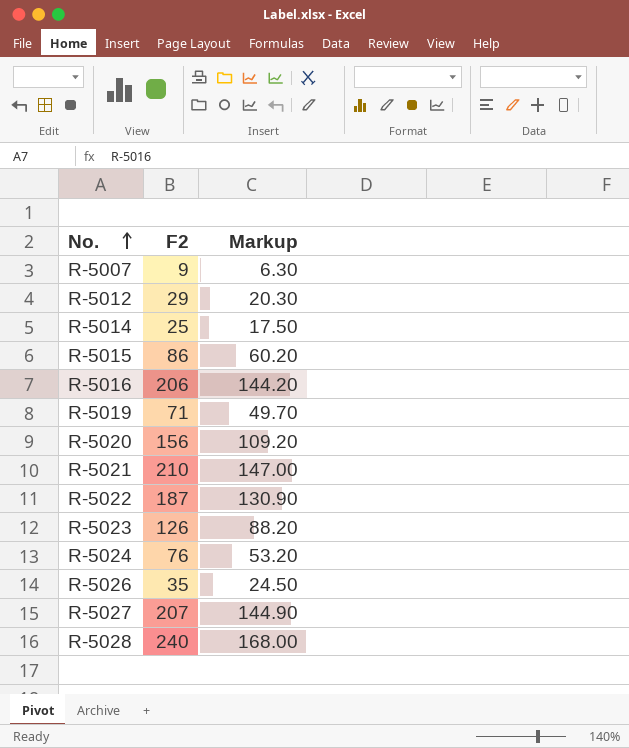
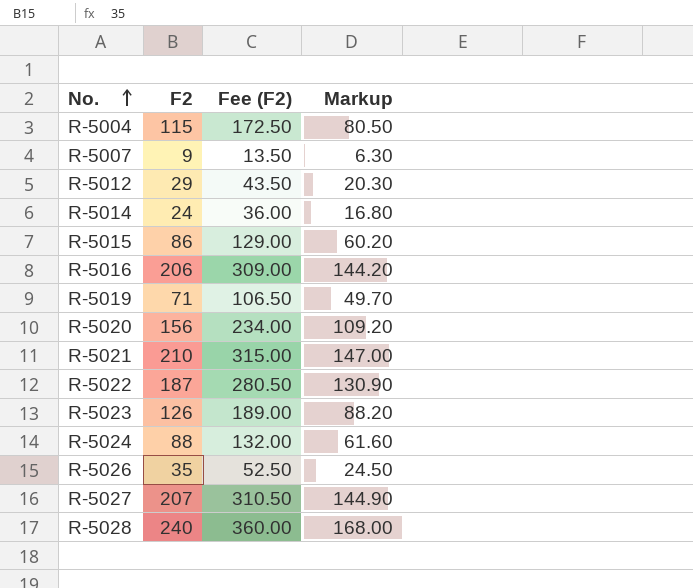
column Fee (F2) | formula: none -> [F2] * 1.5
row R-5004: none -> 115 | 172.50 | 80.50
R-5014 | F2: 25 -> 24
R-5014 | Markup: 17.50 -> 16.80
R-5024 | F2: 76 -> 88
R-5024 | Markup: 53.20 -> 61.60

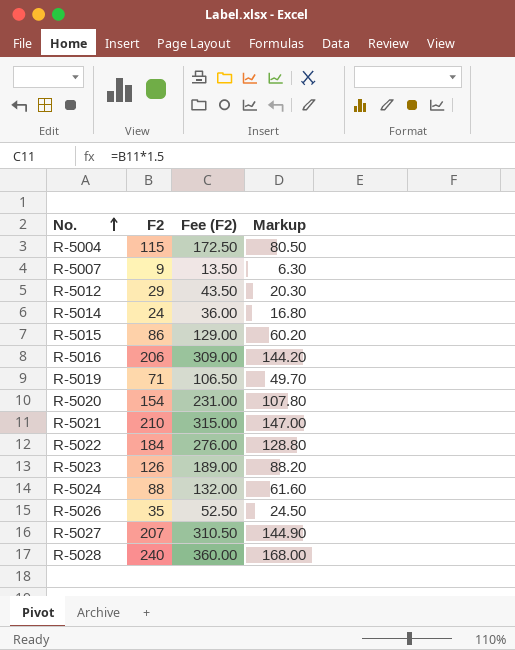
R-5020 | F2: 156 -> 154
R-5020 | Fee (F2): 234.00 -> 231.00
R-5020 | Markup: 109.20 -> 107.80
R-5022 | F2: 187 -> 184
R-5022 | Fee (F2): 280.50 -> 276.00
R-5022 | Markup: 130.90 -> 128.80

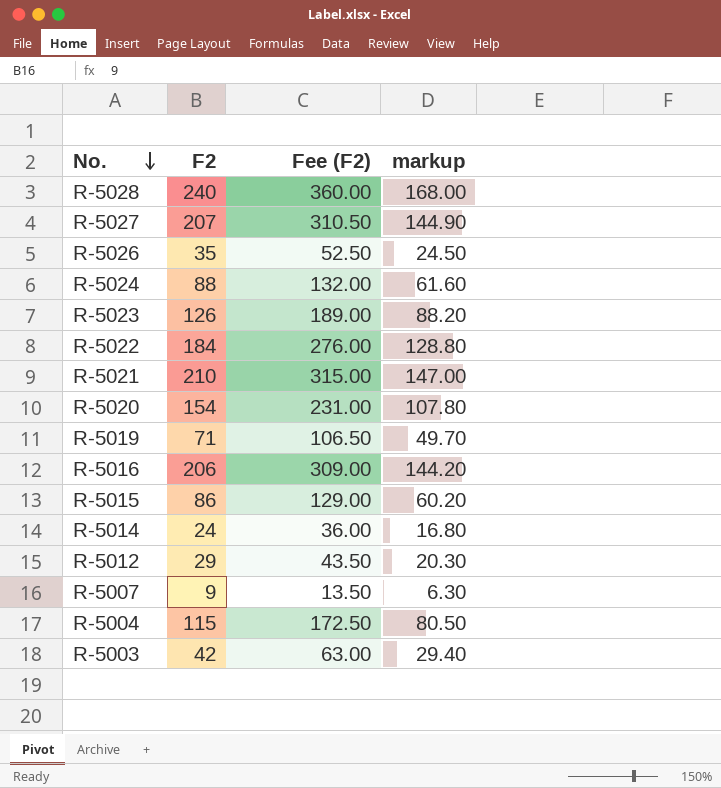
row order: No. ascending -> No. descending
column name: Markup -> markup
row R-5003: none -> 42 | 63.00 | 29.40

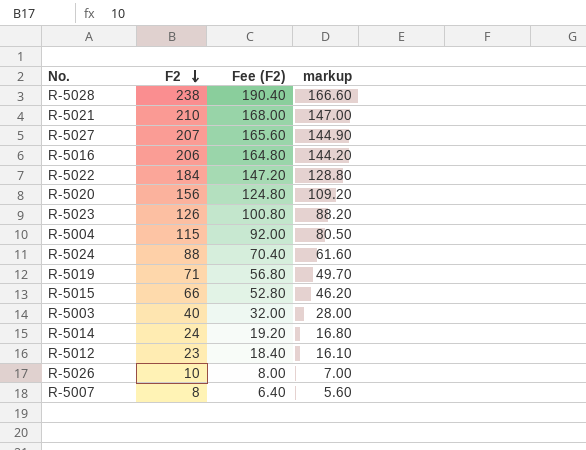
row order: No. descending -> F2 descending
column Fee (F2) | formula: [F2] * 1.5 -> [F2] * 0.8
R-5028 | F2: 240 -> 238
R-5028 | markup: 168.00 -> 166.60
R-5020 | F2: 154 -> 156
R-5020 | markup: 107.80 -> 109.20
R-5015 | F2: 86 -> 66
R-5015 | markup: 60.20 -> 46.20
R-5003 | F2: 42 -> 40
R-5003 | markup: 29.40 -> 28.00
R-5012 | F2: 29 -> 23
R-5012 | markup: 20.30 -> 16.10
R-5026 | F2: 35 -> 10
R-5026 | markup: 24.50 -> 7.00
R-5007 | F2: 9 -> 8
R-5007 | markup: 6.30 -> 5.60

